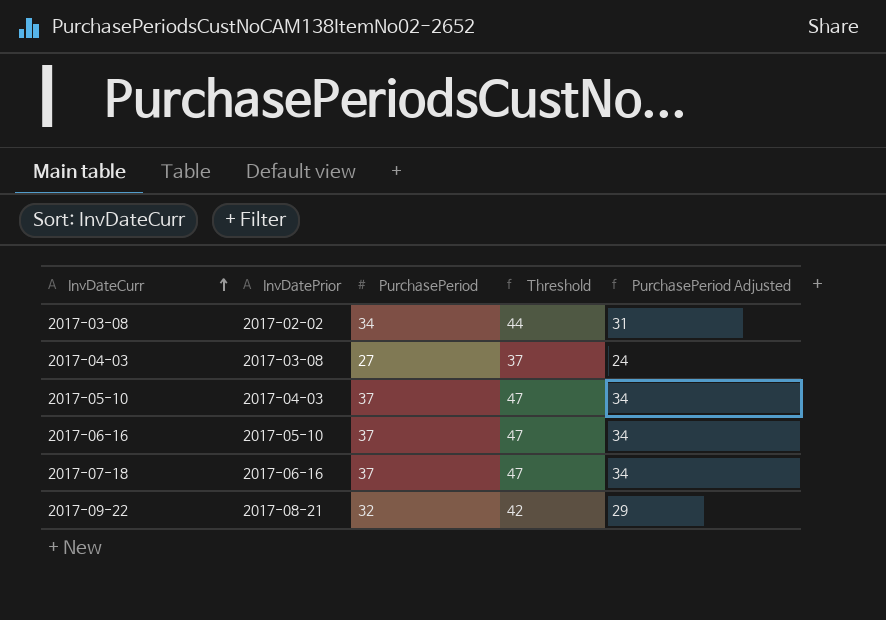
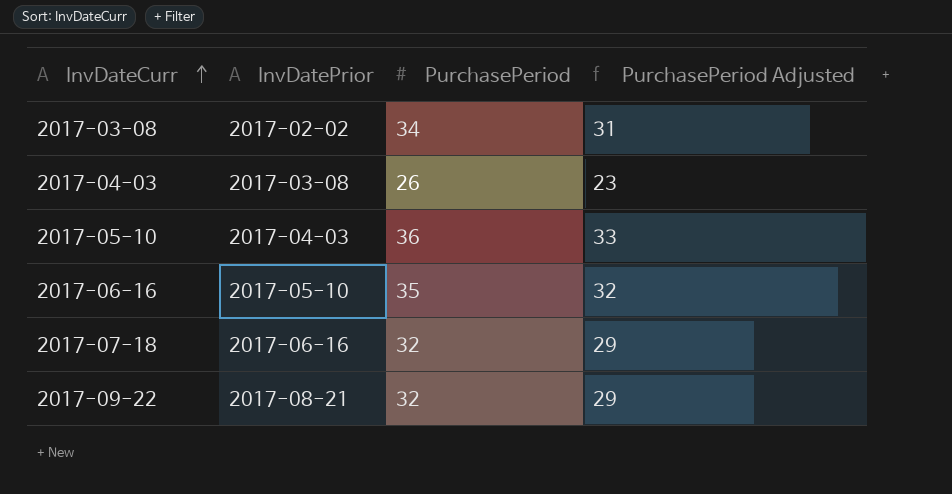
column Threshold | formula: [PurchasePeriod] + 10 -> none
2017-04-03 | PurchasePeriod: 27 -> 26
2017-04-03 | PurchasePeriod Adjusted: 24 -> 23
2017-05-10 | PurchasePeriod: 37 -> 36
2017-05-10 | PurchasePeriod Adjusted: 34 -> 33
2017-06-16 | PurchasePeriod: 37 -> 35
2017-06-16 | PurchasePeriod Adjusted: 34 -> 32
2017-07-18 | PurchasePeriod: 37 -> 32
2017-07-18 | PurchasePeriod Adjusted: 34 -> 29

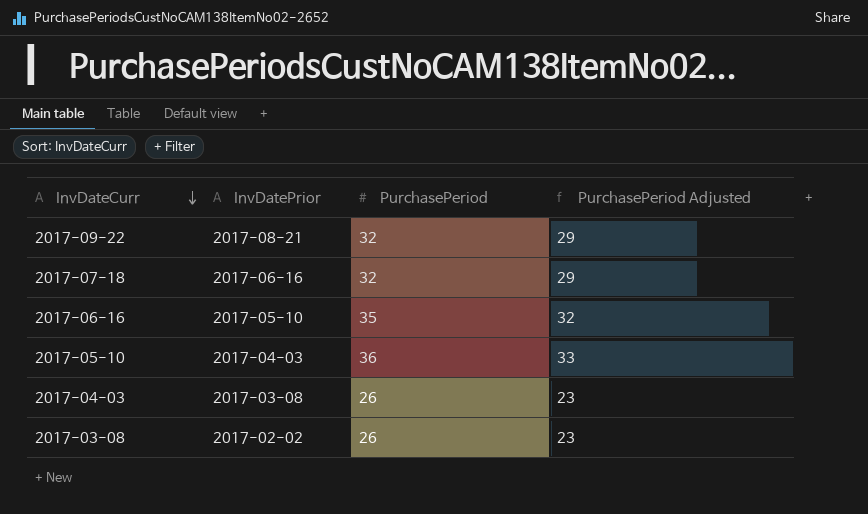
row order: InvDateCurr ascending -> InvDateCurr descending
2017-03-08 | PurchasePeriod: 34 -> 26
2017-03-08 | PurchasePeriod Adjusted: 31 -> 23

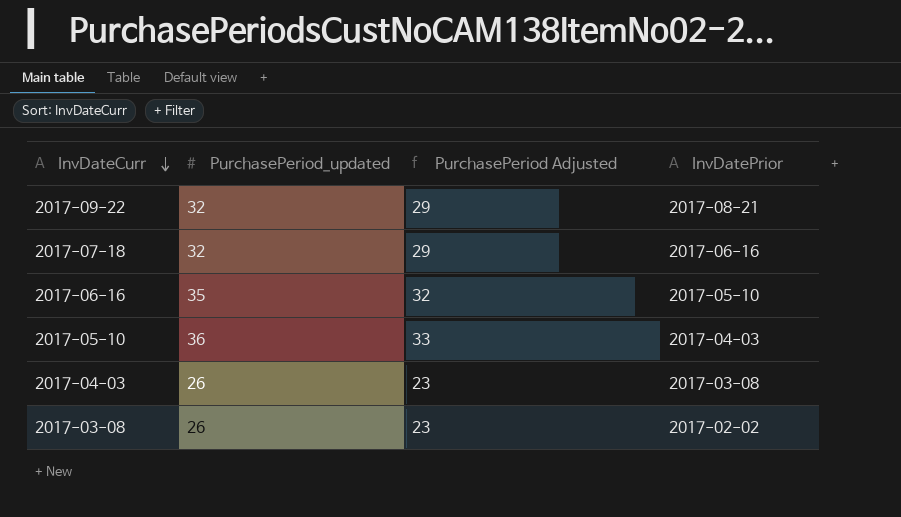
column name: PurchasePeriod -> PurchasePeriod_updated
column InvDatePrior | position: 2 -> 4

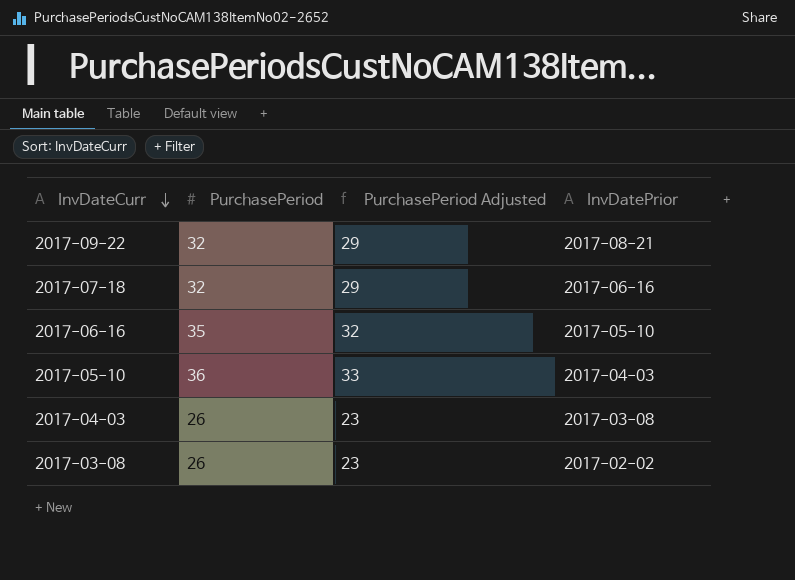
column name: PurchasePeriod_updated -> PurchasePeriod

